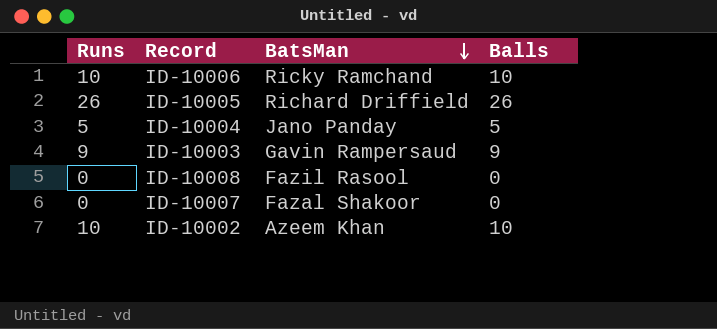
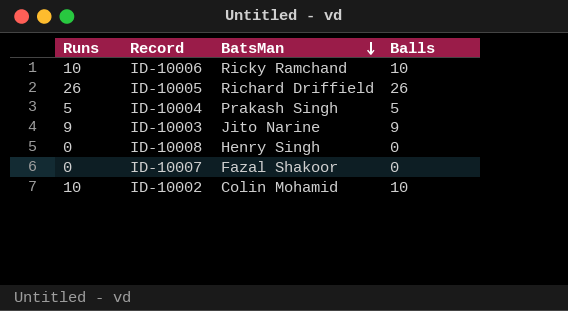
ID-10004 | BatsMan: Jano Panday -> Prakash Singh
ID-10003 | BatsMan: Gavin Rampersaud -> Jito Narine
ID-10008 | BatsMan: Fazil Rasool -> Henry Singh
ID-10002 | BatsMan: Azeem Khan -> Colin Mohamid

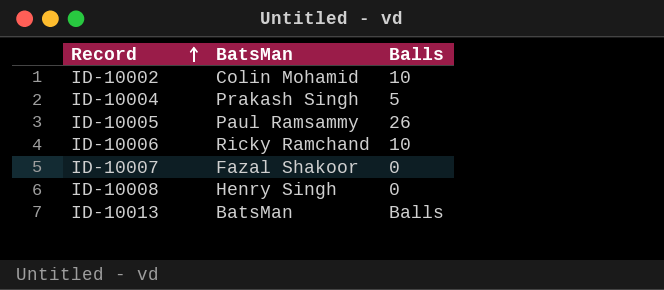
row order: BatsMan descending -> Record ascending
column Runs | position: 1 -> none
row ID-10003: 9 | Jito Narine | 9 -> none
ID-10005 | BatsMan: Richard Driffield -> Paul Ramsammy
row ID-10013: none -> BatsMan | Balls

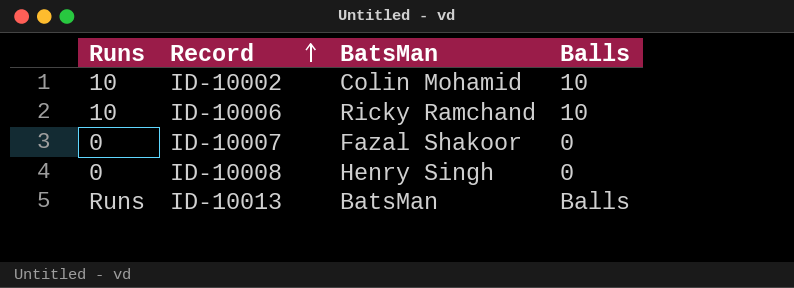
column Runs | position: none -> 1
row ID-10004: Prakash Singh | 5 -> none
row ID-10005: Paul Ramsammy | 26 -> none

